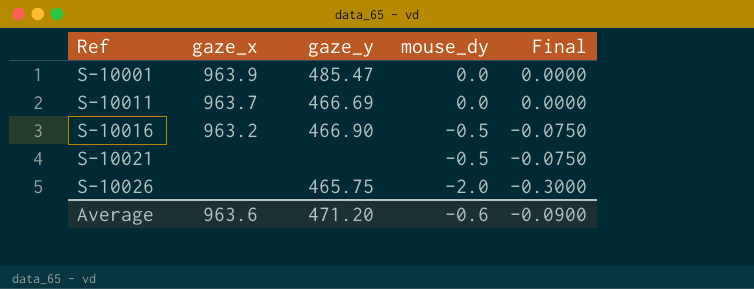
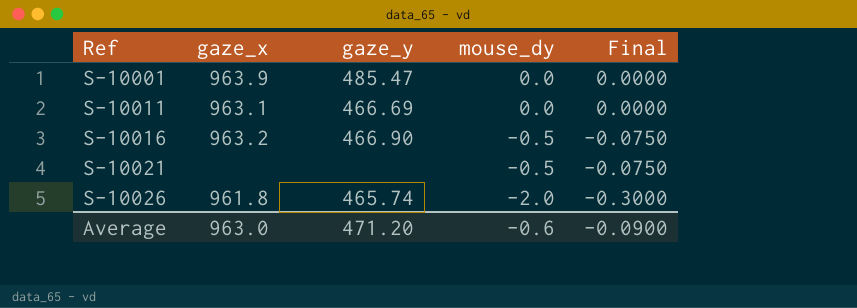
S-10011 | gaze_x: 963.7 -> 963.1
S-10026 | gaze_x: none -> 961.8
S-10026 | gaze_y: 465.75 -> 465.74
Average | gaze_x: 963.6 -> 963.0

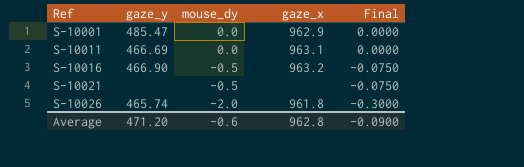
column gaze_x | position: 2 -> 4
S-10001 | gaze_x: 963.9 -> 962.9
Average | gaze_x: 963.0 -> 962.8

